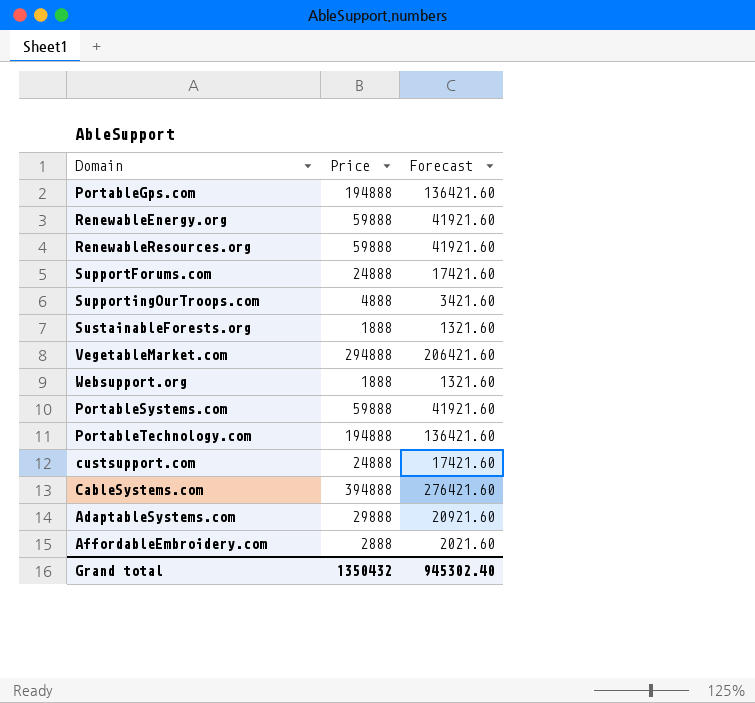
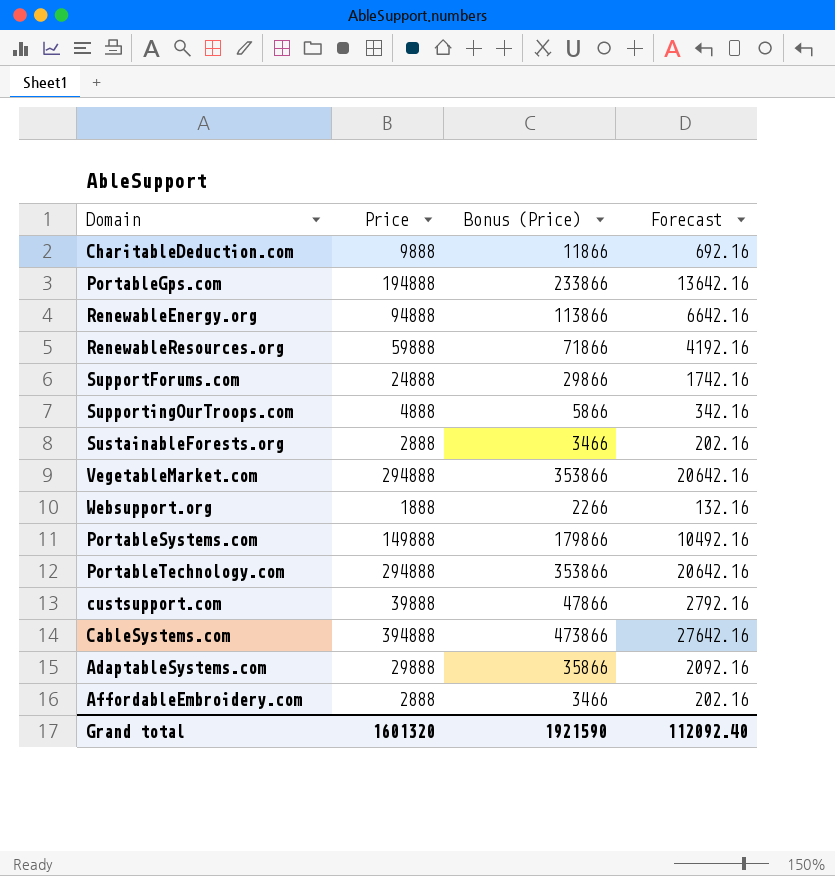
column Bonus (Price) | formula: none -> [Price] * 1.2
column Forecast | formula: [Price] * 0.7 -> [Price] * 0.07
row CharitableDeduction.com: none -> 9888 | 11866 | 692.16
RenewableEnergy.org | Price: 59888 -> 94888
SustainableForests.org | Price: 1888 -> 2888
PortableSystems.com | Price: 59888 -> 149888
PortableTechnology.com | Price: 194888 -> 294888
custsupport.com | Price: 24888 -> 39888
Grand total | Price: 1350432 -> 1601320
Grand total | Forecast: 945302.40 -> 112092.40

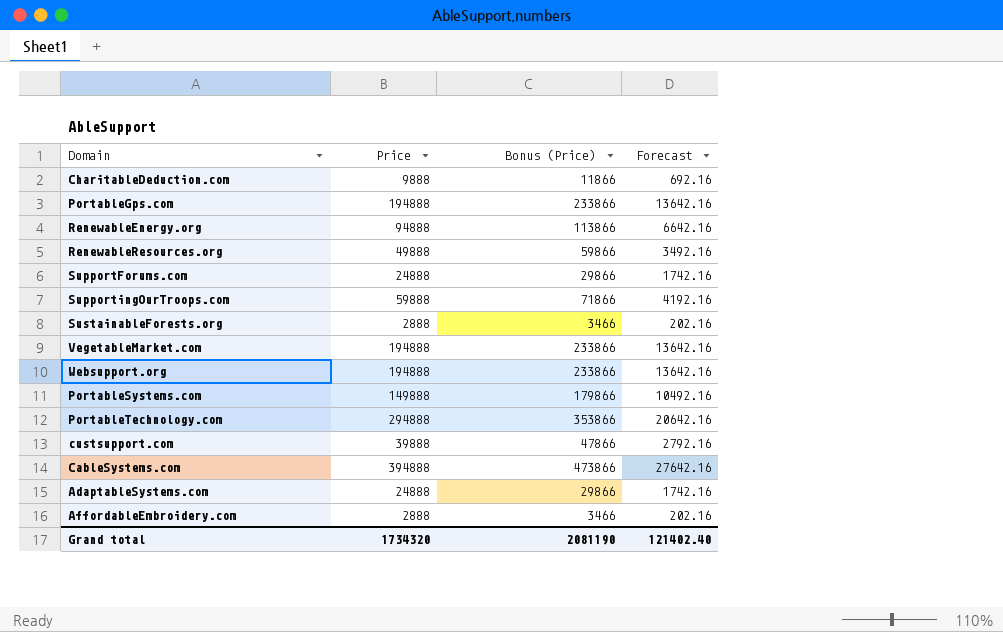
RenewableResources.org | Price: 59888 -> 49888
RenewableResources.org | Bonus (Price): 71866 -> 59866
RenewableResources.org | Forecast: 4192.16 -> 3492.16
SupportingOurTroops.com | Price: 4888 -> 59888
SupportingOurTroops.com | Bonus (Price): 5866 -> 71866
SupportingOurTroops.com | Forecast: 342.16 -> 4192.16
VegetableMarket.com | Price: 294888 -> 194888
VegetableMarket.com | Bonus (Price): 353866 -> 233866
VegetableMarket.com | Forecast: 20642.16 -> 13642.16
Websupport.org | Price: 1888 -> 194888
Websupport.org | Bonus (Price): 2266 -> 233866
Websupport.org | Forecast: 132.16 -> 13642.16
AdaptableSystems.com | Price: 29888 -> 24888
AdaptableSystems.com | Bonus (Price): 35866 -> 29866
AdaptableSystems.com | Forecast: 2092.16 -> 1742.16
Grand total | Price: 1601320 -> 1734320
Grand total | Bonus (Price): 1921590 -> 2081190
Grand total | Forecast: 112092.40 -> 121402.40

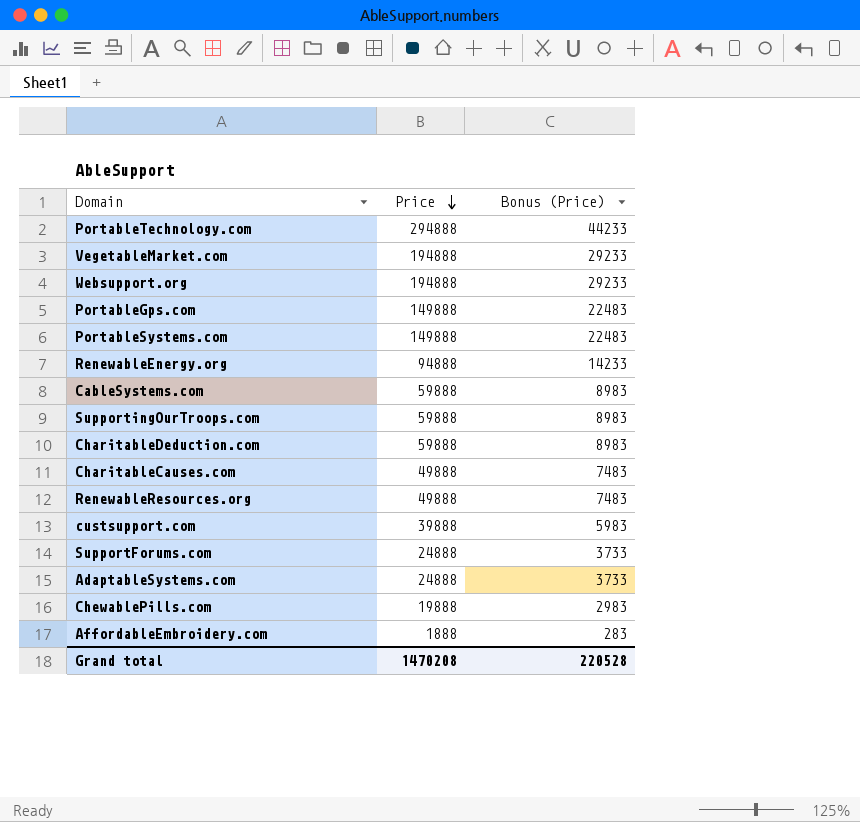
row order: none -> Price descending
column Forecast | formula: [Price] * 0.07 -> none
column Bonus (Price) | formula: [Price] * 1.2 -> [Price] * 0.15
row SustainableForests.org: 2888 | 3466 | 202.16 -> none
PortableGps.com | Price: 194888 -> 149888
CableSystems.com | Price: 394888 -> 59888
CharitableDeduction.com | Price: 9888 -> 59888
row CharitableCauses.com: none -> 49888 | 7483
row ChewablePills.com: none -> 19888 | 2983
AffordableEmbroidery.com | Price: 2888 -> 1888
Grand total | Price: 1734320 -> 1470208
Grand total | Bonus (Price): 2081190 -> 220528

